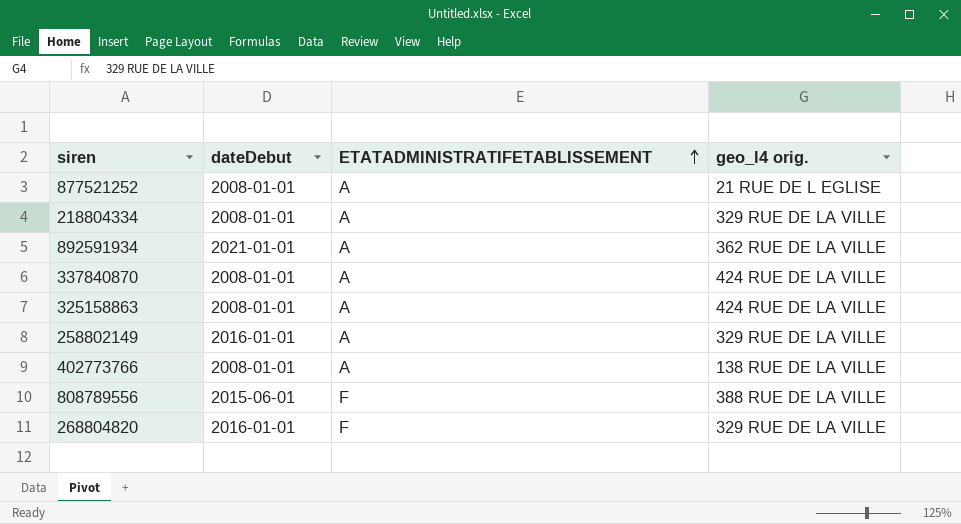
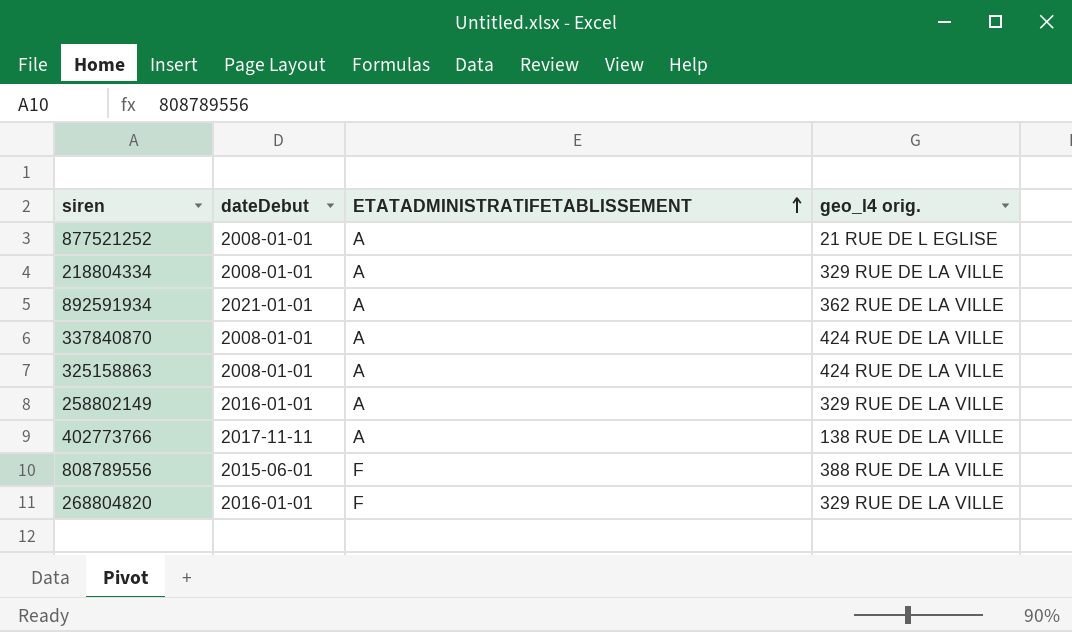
402773766 | dateDebut: 2008-01-01 -> 2017-11-11

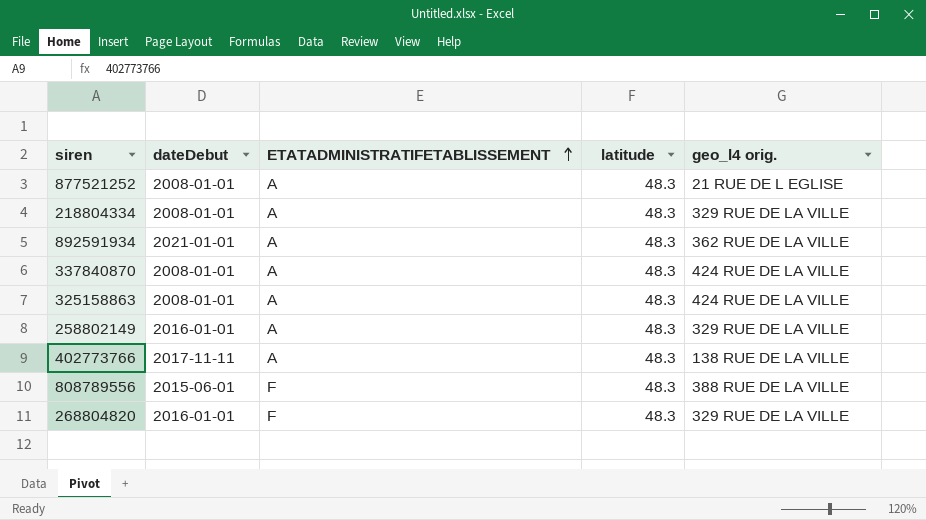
column latitude | position: none -> 4

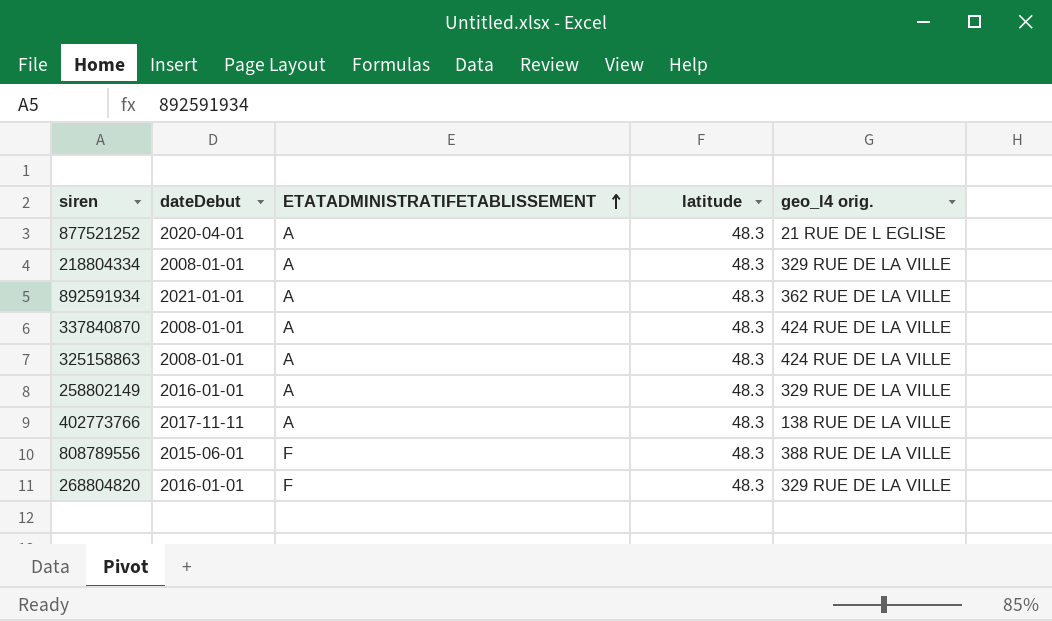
877521252 | dateDebut: 2008-01-01 -> 2020-04-01

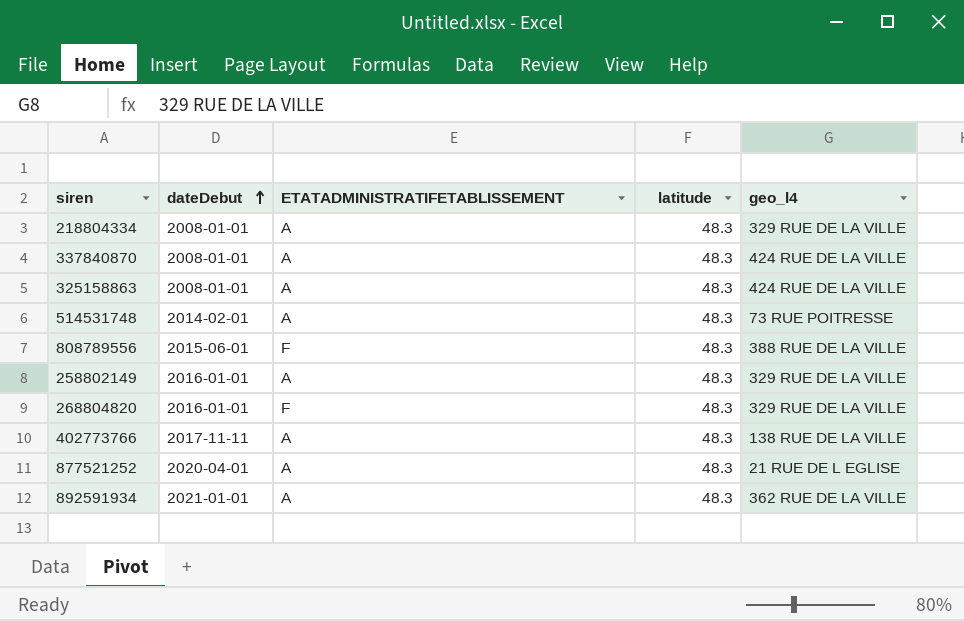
row order: ETATADMINISTRATIFETABLISSEMENT ascending -> dateDebut ascending
column name: geo_l4 orig. -> geo_l4
row 514531748: none -> 2014-02-01 | A | 48.3 | 73 RUE POITRESSE

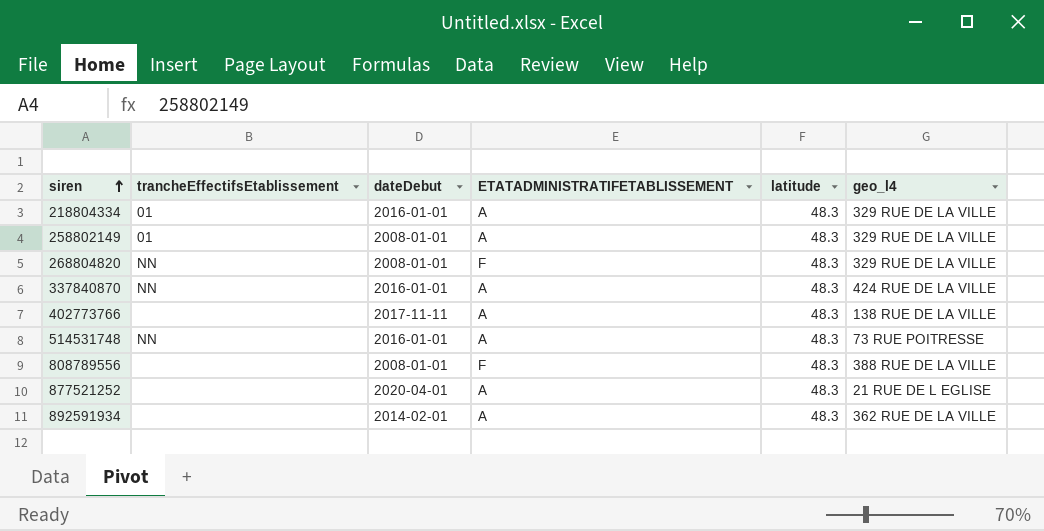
row order: dateDebut ascending -> siren ascending
column trancheEffectifsEtablissement | position: none -> 2
row 325158863: 2008-01-01 | A | 48.3 | 424 RUE DE LA VILLE -> none
218804334 | dateDebut: 2008-01-01 -> 2016-01-01
258802149 | dateDebut: 2016-01-01 -> 2008-01-01
268804820 | dateDebut: 2016-01-01 -> 2008-01-01
337840870 | dateDebut: 2008-01-01 -> 2016-01-01
514531748 | dateDebut: 2014-02-01 -> 2016-01-01
808789556 | dateDebut: 2015-06-01 -> 2008-01-01
892591934 | dateDebut: 2021-01-01 -> 2014-02-01

